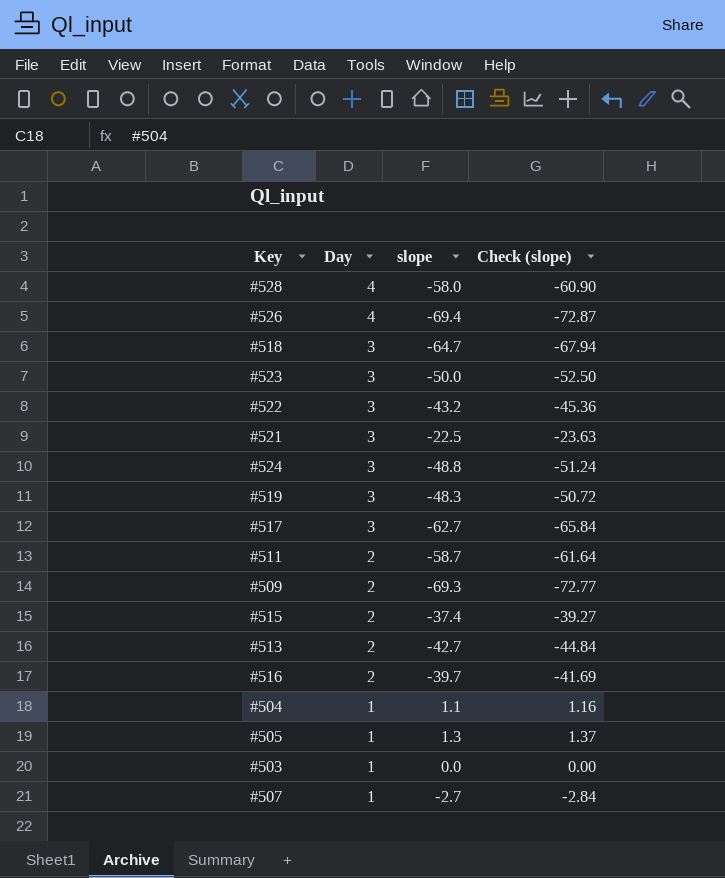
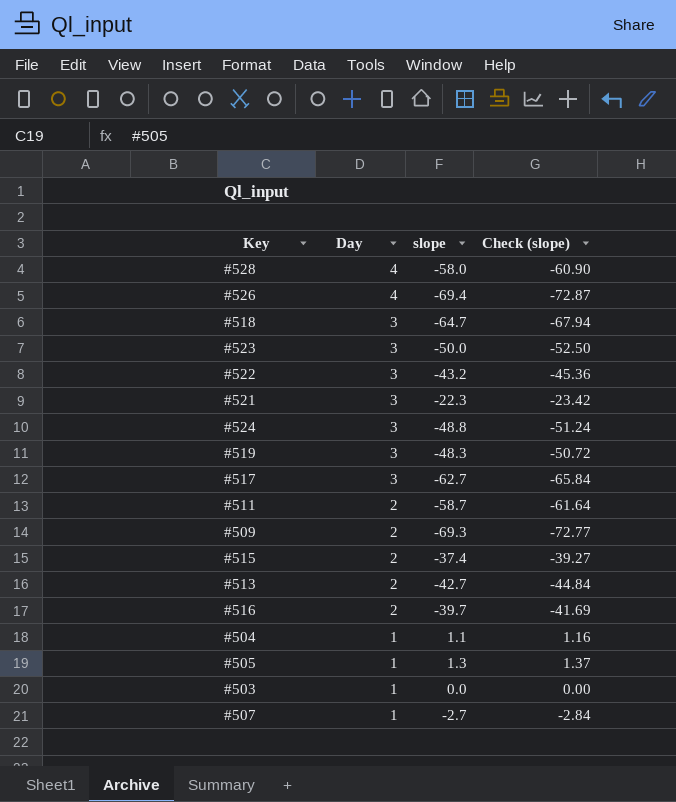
#521 | slope: -22.5 -> -22.3
#521 | Check (slope): -23.63 -> -23.42

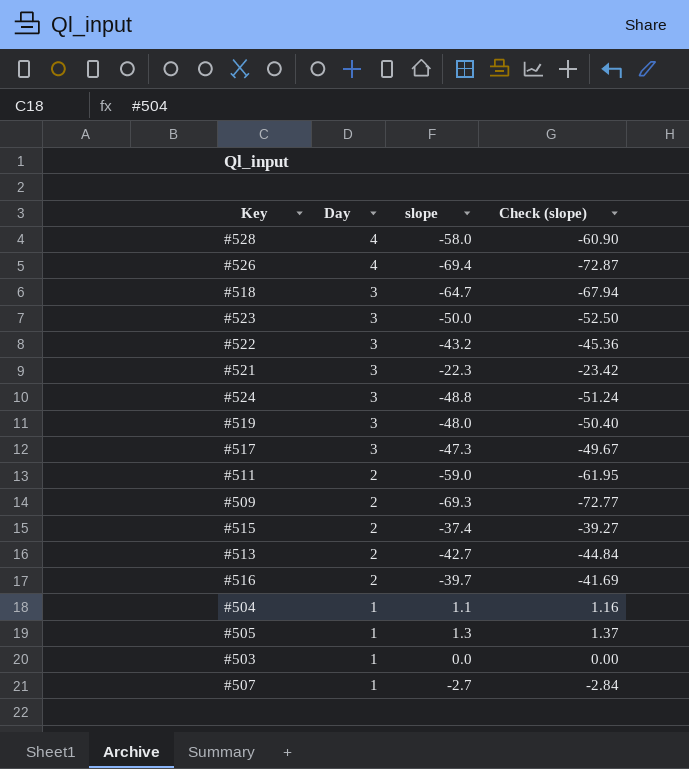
#519 | slope: -48.3 -> -48.0
#519 | Check (slope): -50.72 -> -50.40
#517 | slope: -62.7 -> -47.3
#517 | Check (slope): -65.84 -> -49.67
#511 | slope: -58.7 -> -59.0
#511 | Check (slope): -61.64 -> -61.95

